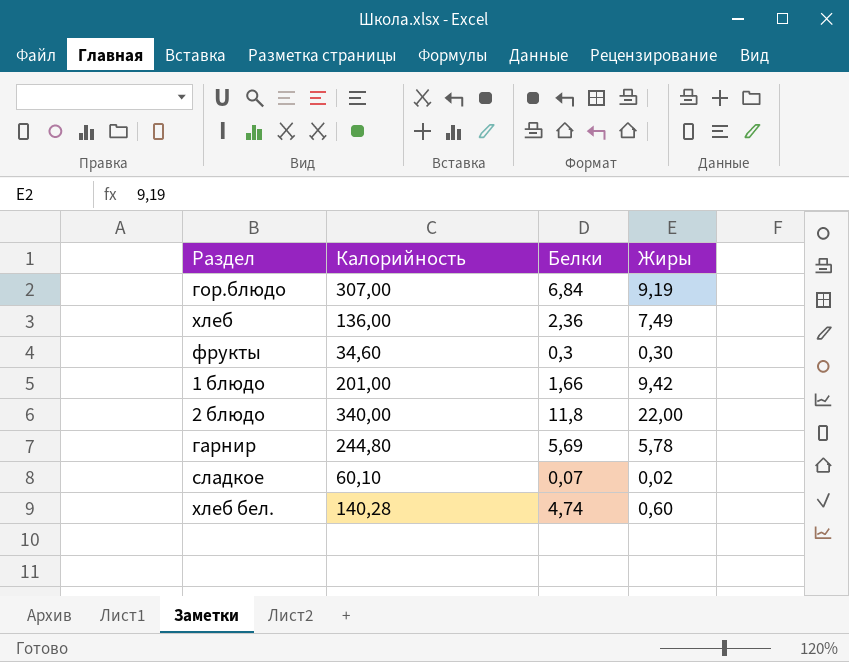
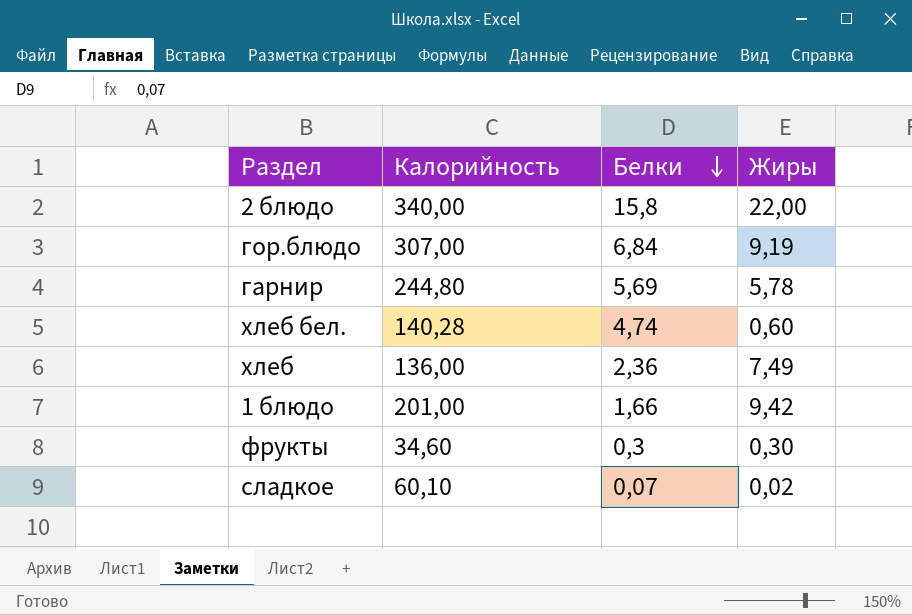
row order: none -> Белки descending
2 блюдо | Белки: 11,8 -> 15,8

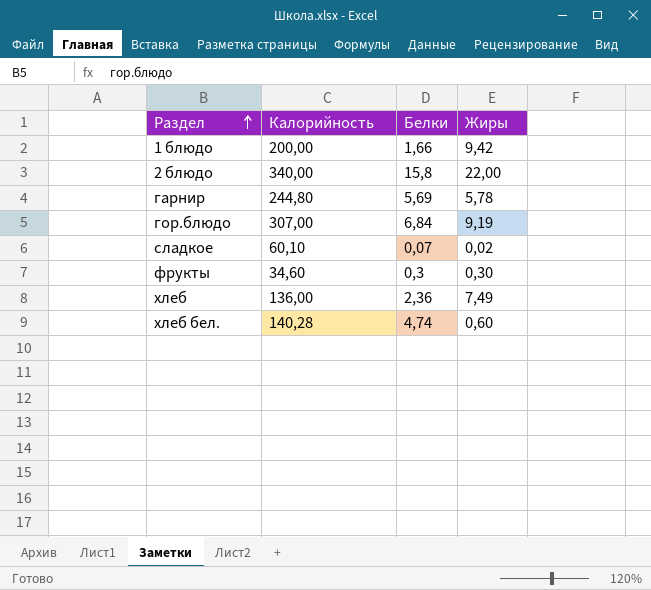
row order: Белки descending -> Раздел ascending
1 блюдо | Калорийность: 201,00 -> 200,00

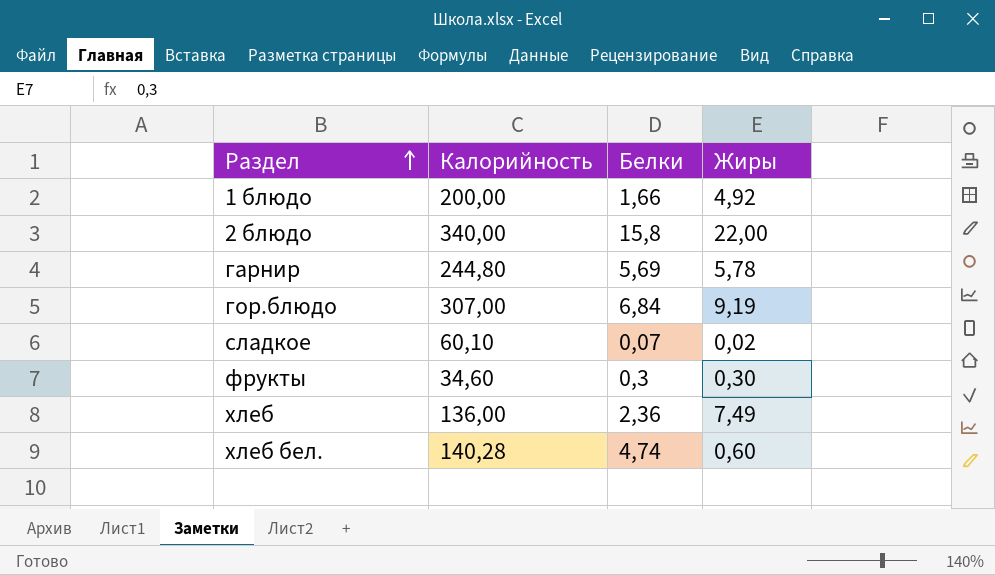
1 блюдо | Жиры: 9,42 -> 4,92

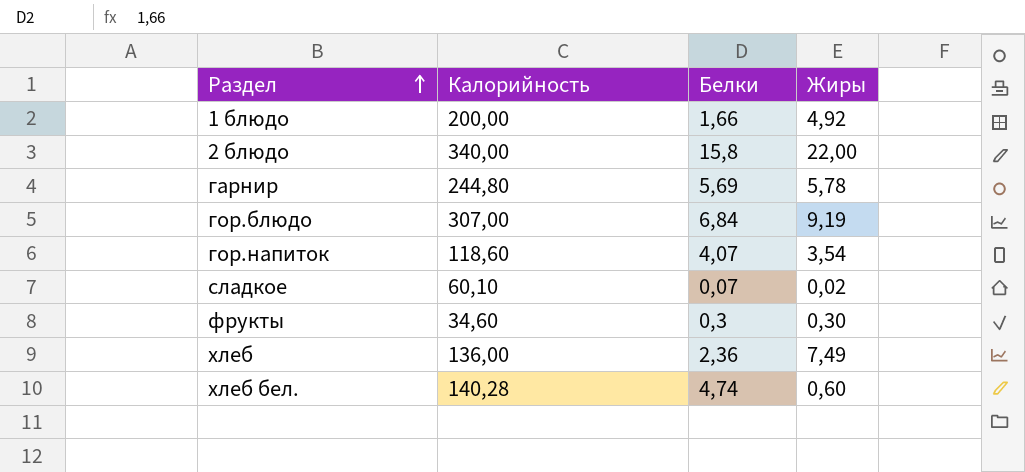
row гор.напиток: none -> 118,60 | 4,07 | 3,54

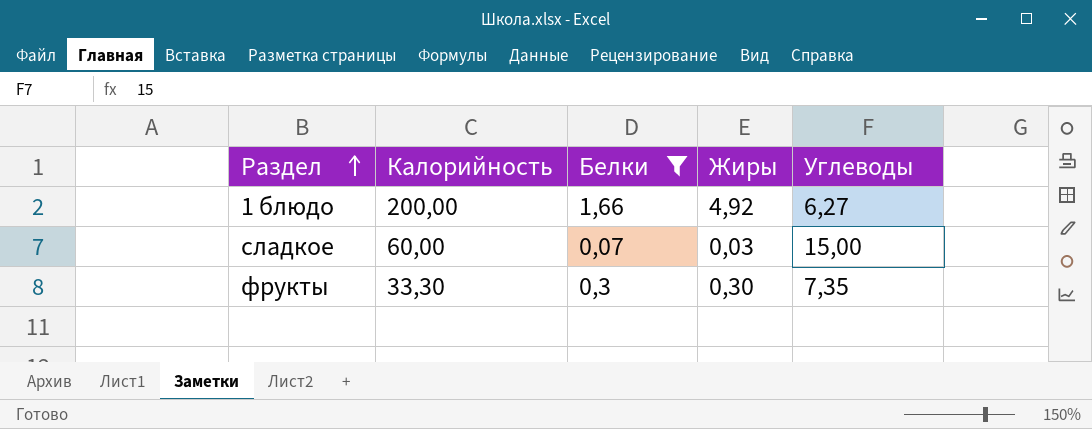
filter: none -> Белки <= 1,66
column Углеводы | position: none -> 5
сладкое | Калорийность: 60,10 -> 60,00
сладкое | Жиры: 0,02 -> 0,03
фрукты | Калорийность: 34,60 -> 33,30

